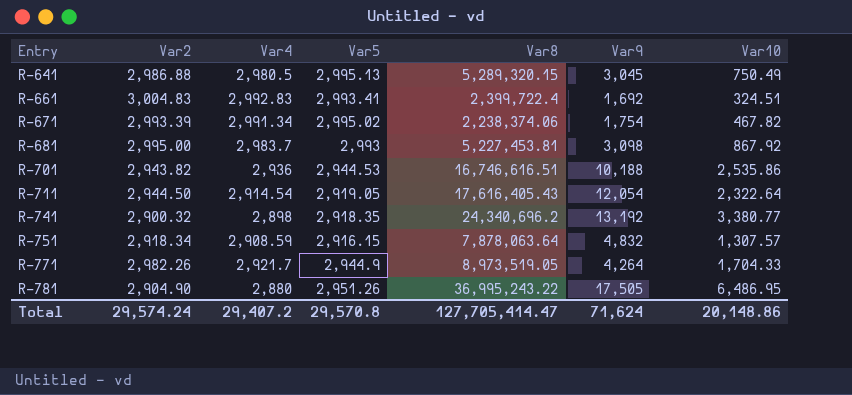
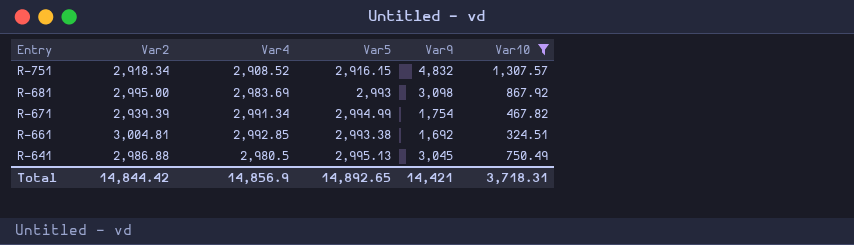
filter: none -> Var10 <= 1,307.57
row order: Entry ascending -> Entry descending
column Var8 | position: 5 -> none
R-751 | Var4: 2,908.59 -> 2,908.52
R-681 | Var4: 2,983.7 -> 2,983.69
R-671 | Var2: 2,993.39 -> 2,939.39
R-671 | Var5: 2,995.02 -> 2,994.99
R-661 | Var2: 3,004.83 -> 3,004.81
R-661 | Var4: 2,992.83 -> 2,992.85
R-661 | Var5: 2,993.41 -> 2,993.38
Total | Var2: 29,574.24 -> 14,844.42
Total | Var4: 29,407.2 -> 14,856.9
Total | Var5: 29,570.8 -> 14,892.65
Total | Var9: 71,624 -> 14,421
Total | Var10: 20,148.86 -> 3,718.31

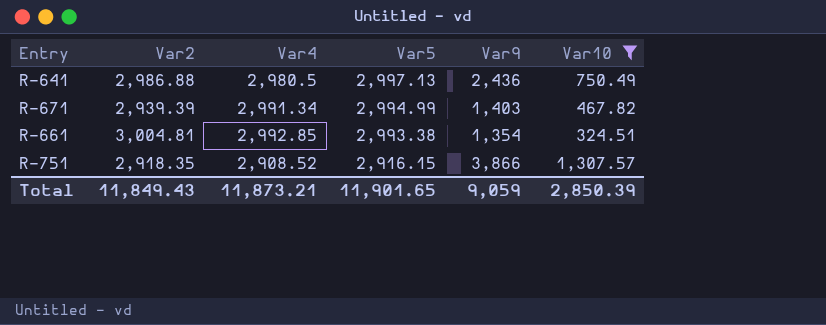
row order: Entry descending -> Var5 descending
row R-681: 2,995.00 | 2,983.69 | 2,993 | 3,098 | 867.92 -> none
R-641 | Var5: 2,995.13 -> 2,997.13
R-641 | Var9: 3,045 -> 2,436
R-671 | Var9: 1,754 -> 1,403
R-661 | Var9: 1,692 -> 1,354
R-751 | Var2: 2,918.34 -> 2,918.35
R-751 | Var9: 4,832 -> 3,866
Total | Var2: 14,844.42 -> 11,849.43
Total | Var4: 14,856.9 -> 11,873.21
Total | Var5: 14,892.65 -> 11,901.65
Total | Var9: 14,421 -> 9,059
Total | Var10: 3,718.31 -> 2,850.39

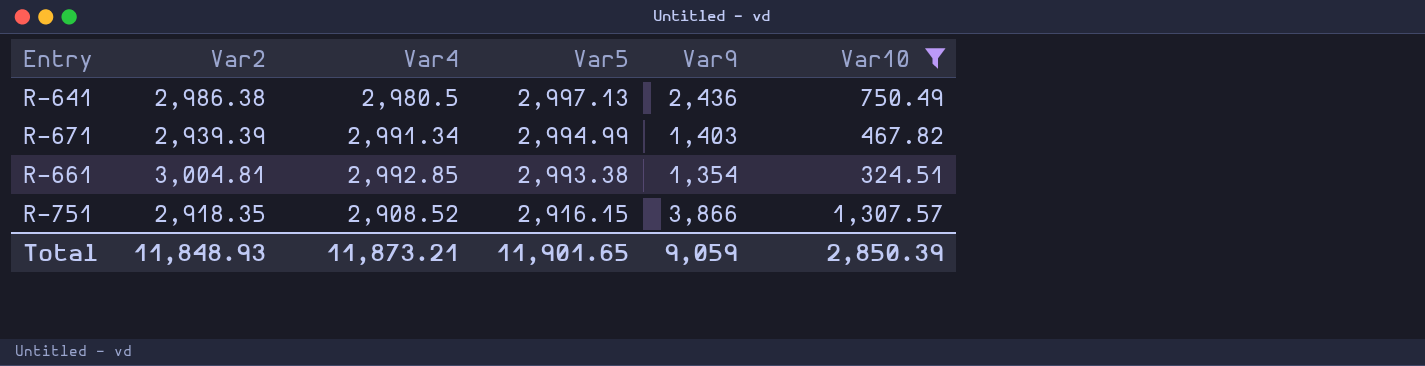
R-641 | Var2: 2,986.88 -> 2,986.38
Total | Var2: 11,849.43 -> 11,848.93

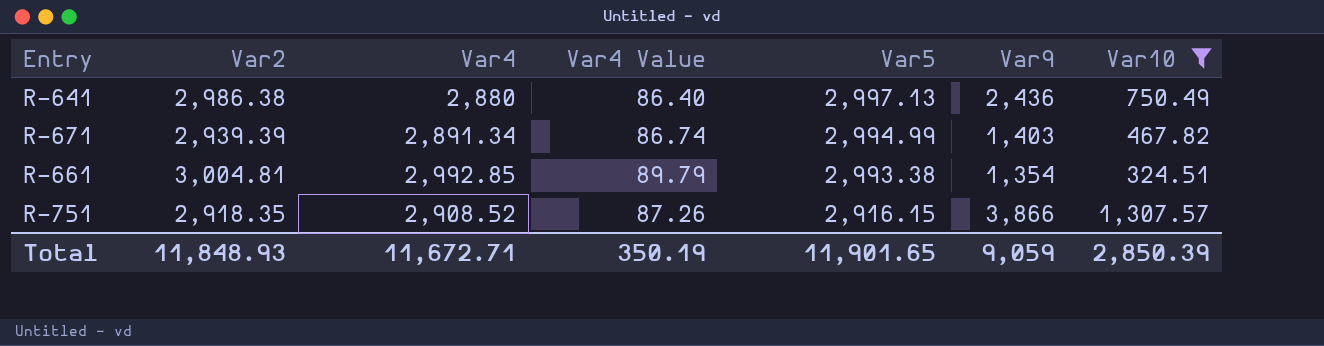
column Var4 Value | formula: none -> [Var4] * 0.03
R-641 | Var4: 2,980.5 -> 2,880
R-671 | Var4: 2,991.34 -> 2,891.34
Total | Var4: 11,873.21 -> 11,672.71

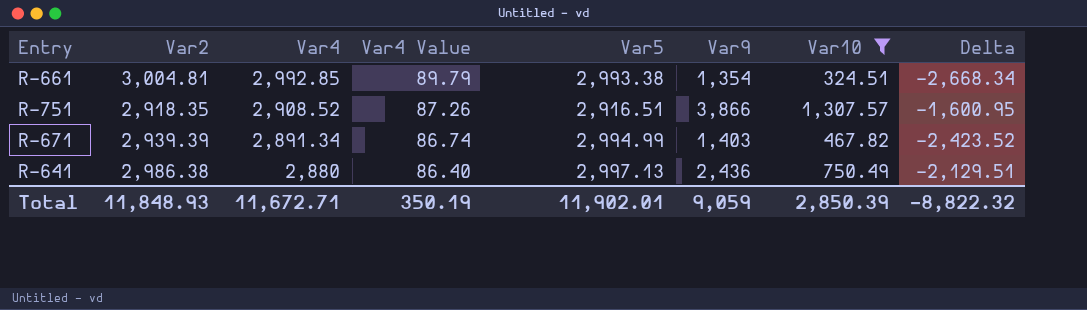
row order: Var5 descending -> Var4 descending
column Delta | formula: none -> [Var10] - [Var4]
R-751 | Var5: 2,916.15 -> 2,916.51
Total | Var5: 11,901.65 -> 11,902.01

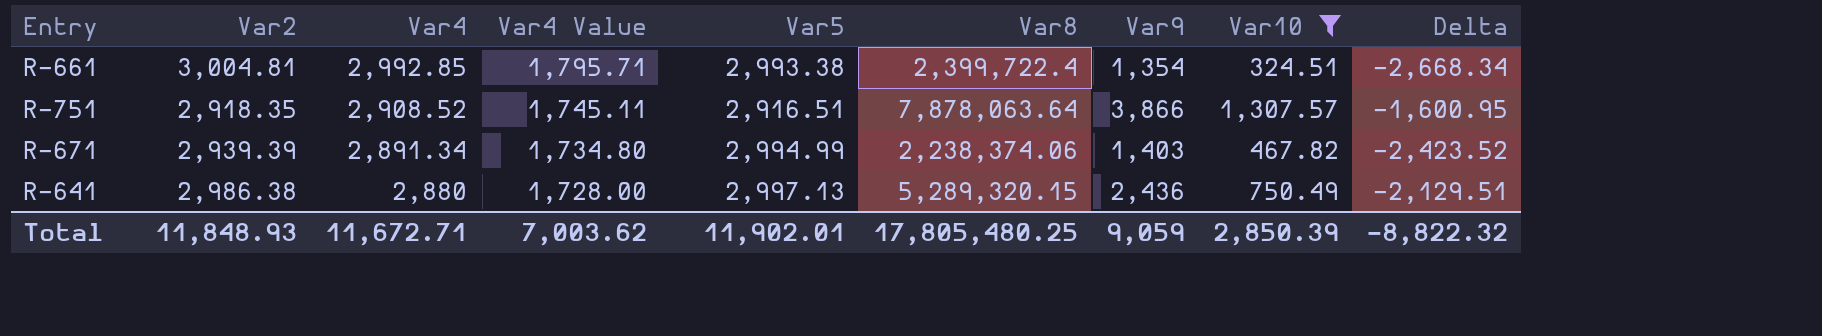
column Var4 Value | formula: [Var4] * 0.03 -> [Var4] * 0.6
column Var8 | position: none -> 6
Total | Var4 Value: 350.19 -> 7,003.62

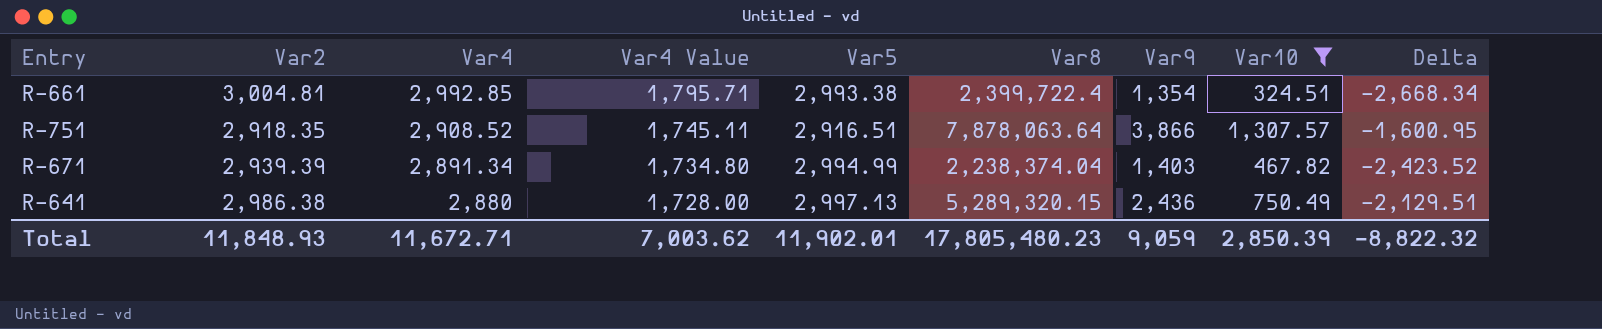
R-671 | Var8: 2,238,374.06 -> 2,238,374.04
Total | Var8: 17,805,480.25 -> 17,805,480.23

